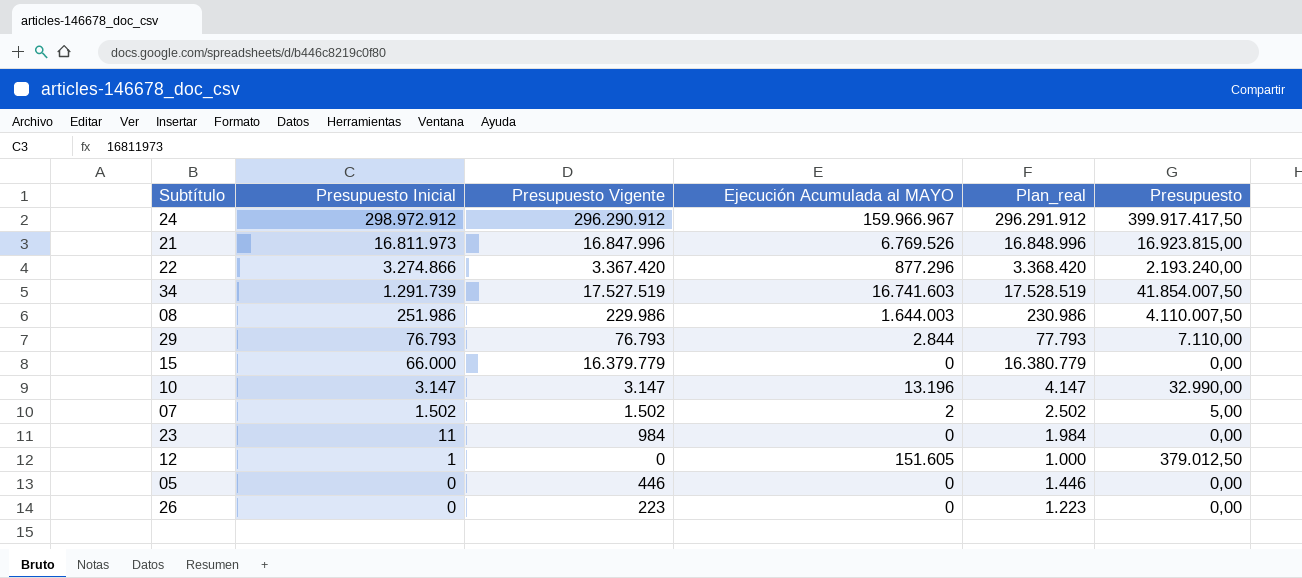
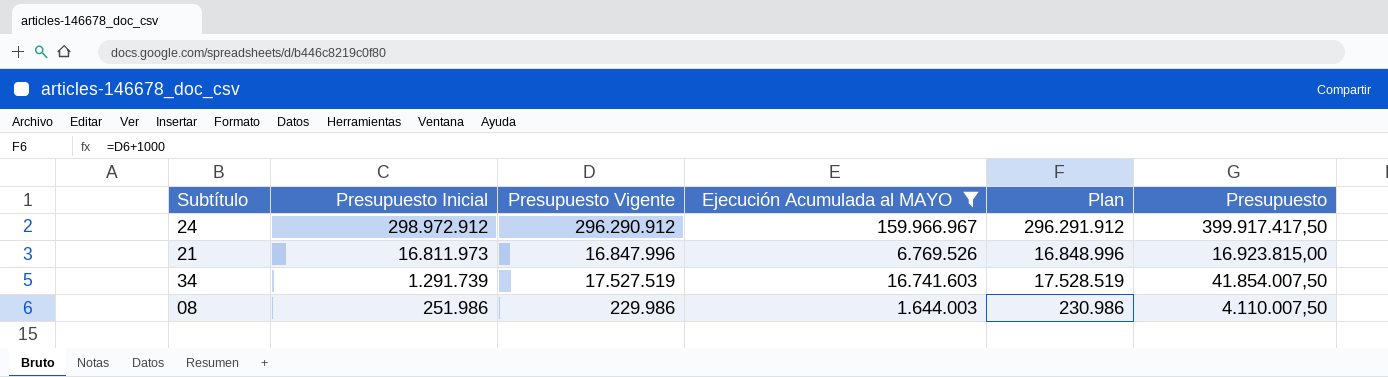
filter: none -> Ejecución Acumulada al MAYO >= 1.644.003
column name: Plan_real -> Plan

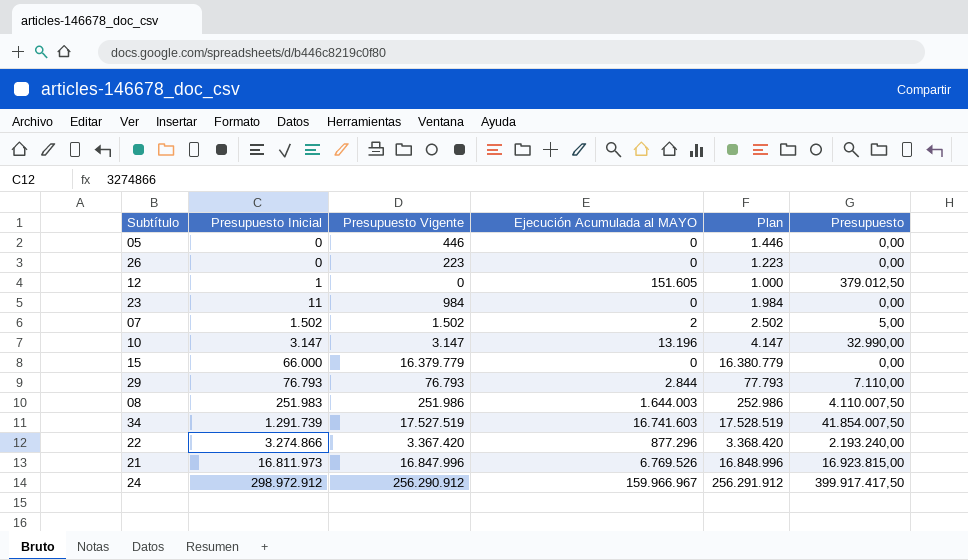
filter: Ejecución Acumulada al MAYO >= 1.644.003 -> none
row order: Presupuesto Inicial descending -> Presupuesto Inicial ascending
08 | Presupuesto Inicial: 251.986 -> 251.983
08 | Presupuesto Vigente: 229.986 -> 251.986
08 | Plan: 230.986 -> 252.986
24 | Presupuesto Vigente: 296.290.912 -> 256.290.912
24 | Plan: 296.291.912 -> 256.291.912

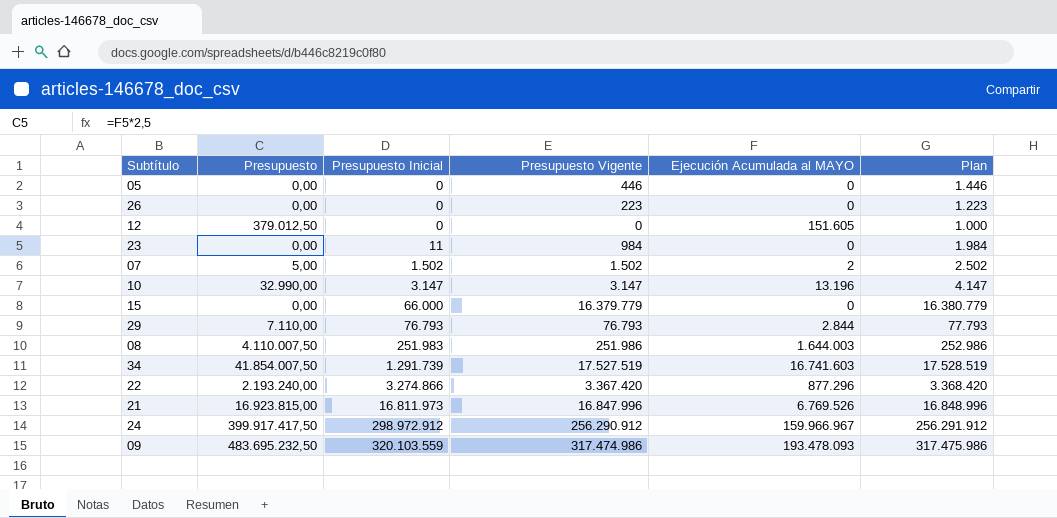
column Presupuesto | position: 6 -> 2
12 | Presupuesto Inicial: 1 -> 0
row 09: none -> 483.695.232,50 | 320.103.559 | 317.474.986 | 193.478.093 | 317.475.986

